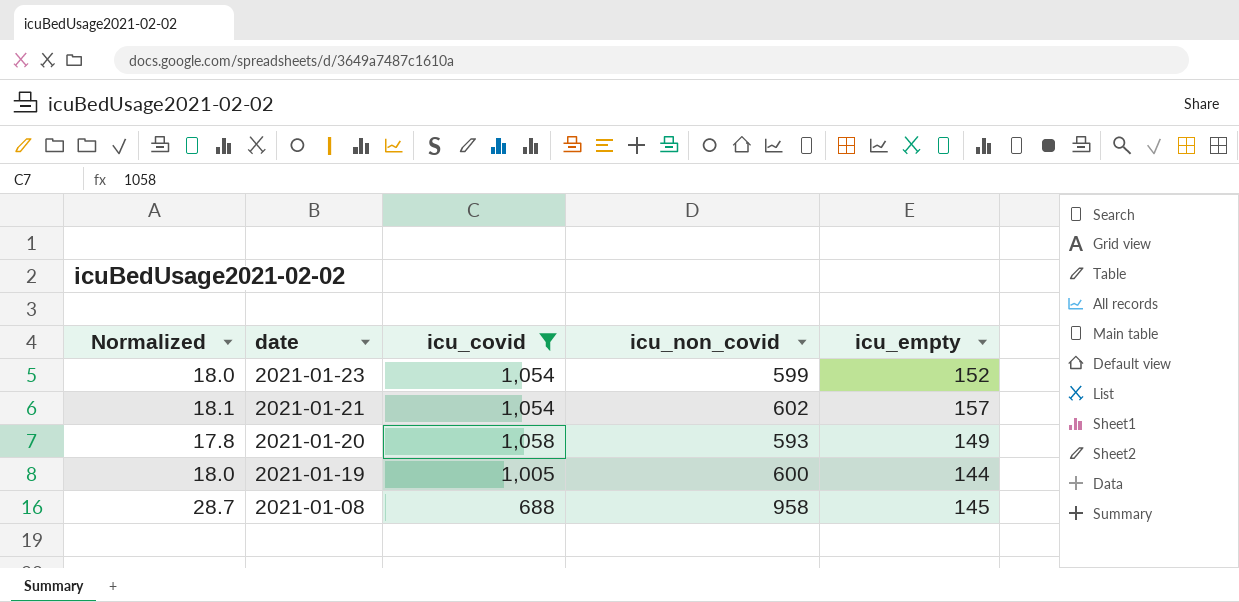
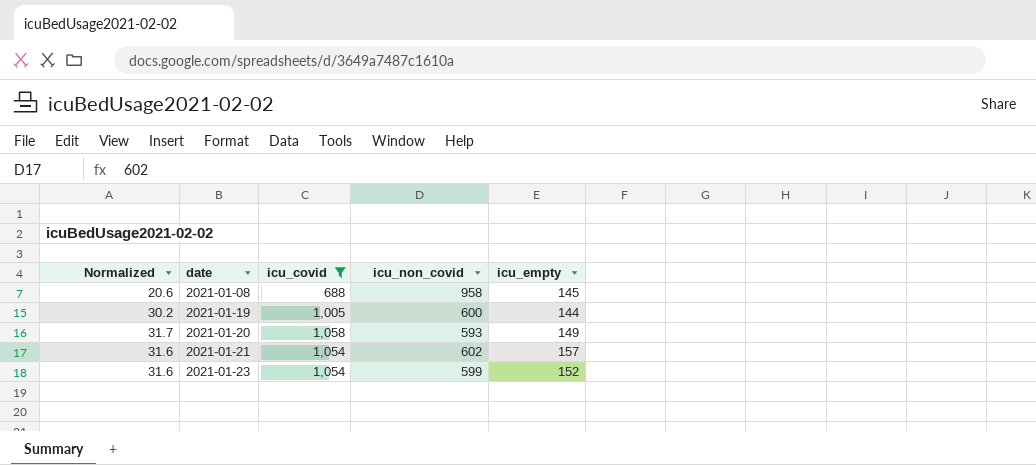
row order: date descending -> date ascending
column Normalized | formula: [icu_non_covid] * 0.03 -> [icu_covid] * 0.03

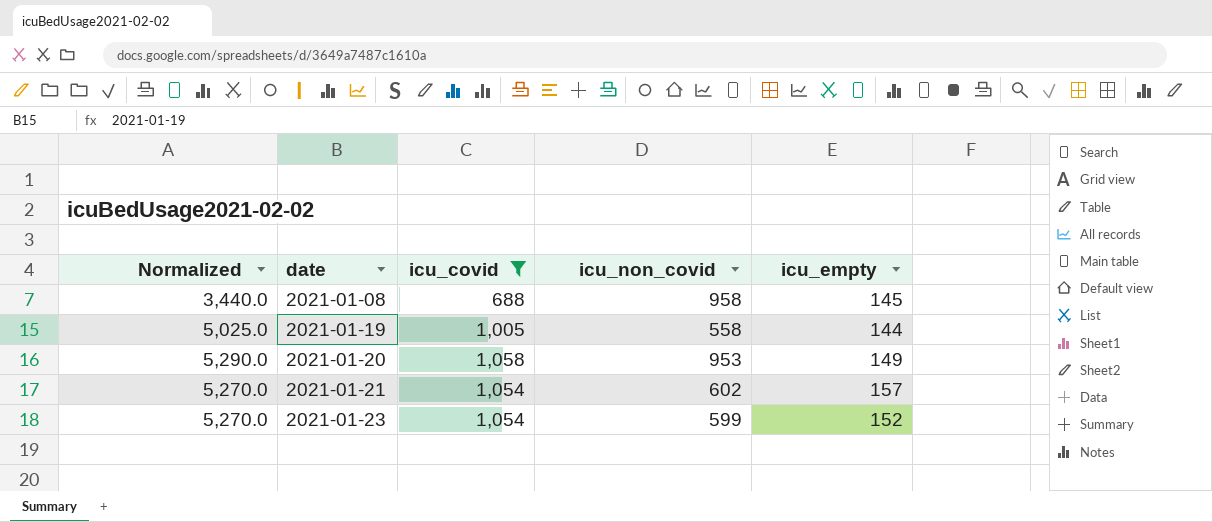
column Normalized | formula: [icu_covid] * 0.03 -> [icu_covid] * 5
2021-01-19 | icu_non_covid: 600 -> 558
2021-01-20 | icu_non_covid: 593 -> 953

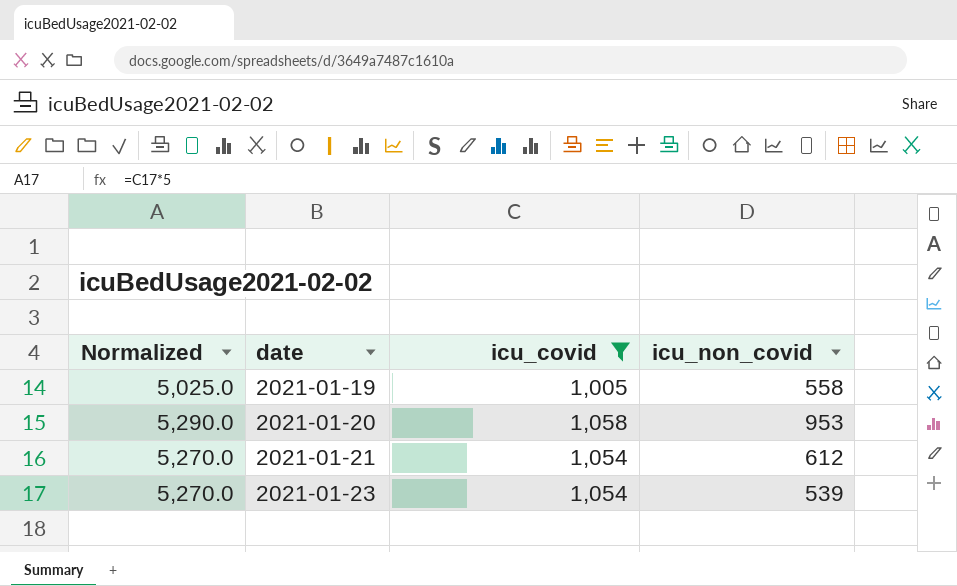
column icu_empty | position: 5 -> none
row 2021-01-08: 3,440.0 | 688 | 958 | 145 -> none
2021-01-21 | icu_non_covid: 602 -> 612
2021-01-23 | icu_non_covid: 599 -> 539

